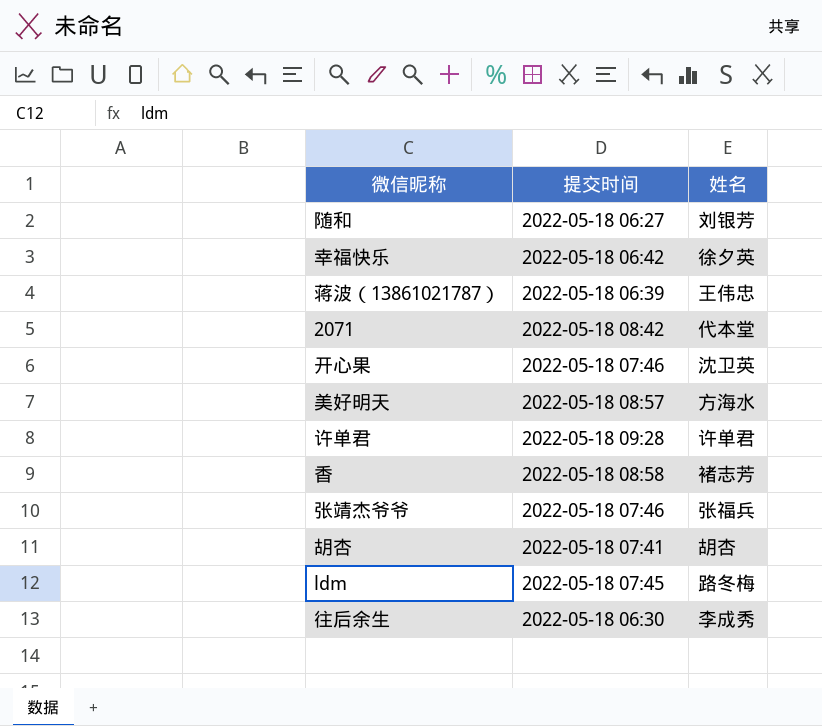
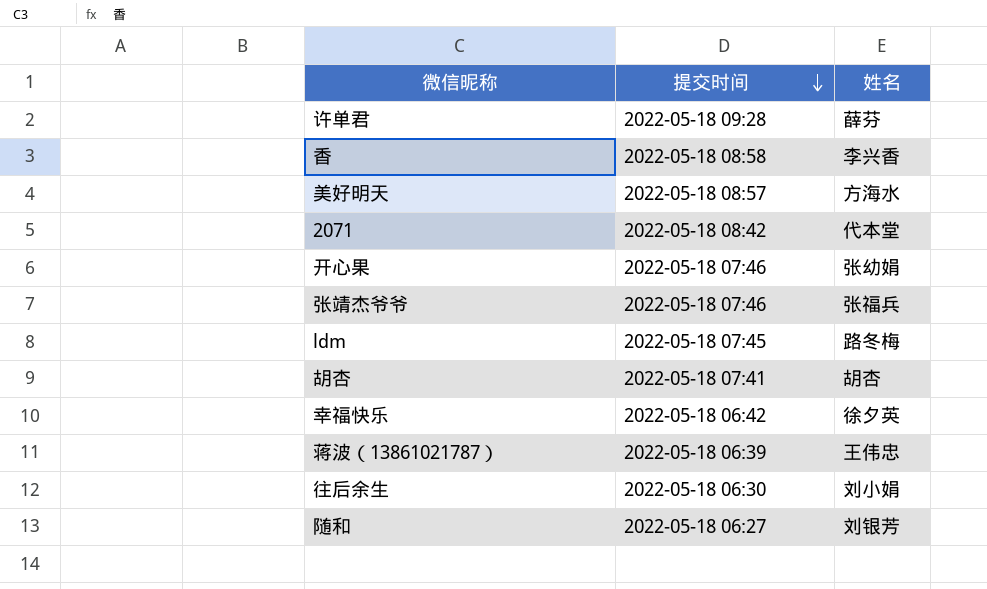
row order: none -> 提交时间 descending
许单君 | 姓名: 许单君 -> 薛芬
香 | 姓名: 褚志芳 -> 李兴香
开心果 | 姓名: 沈卫英 -> 张幼娟
往后余生 | 姓名: 李成秀 -> 刘小娟

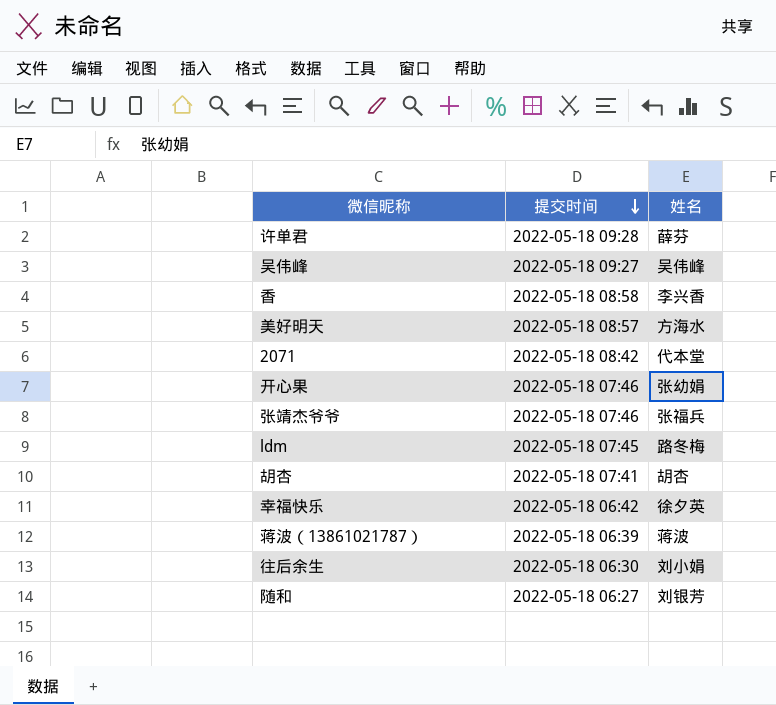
row 吴伟峰: none -> 2022-05-18 09:27 | 吴伟峰
蒋波（13861021787） | 姓名: 王伟忠 -> 蒋波

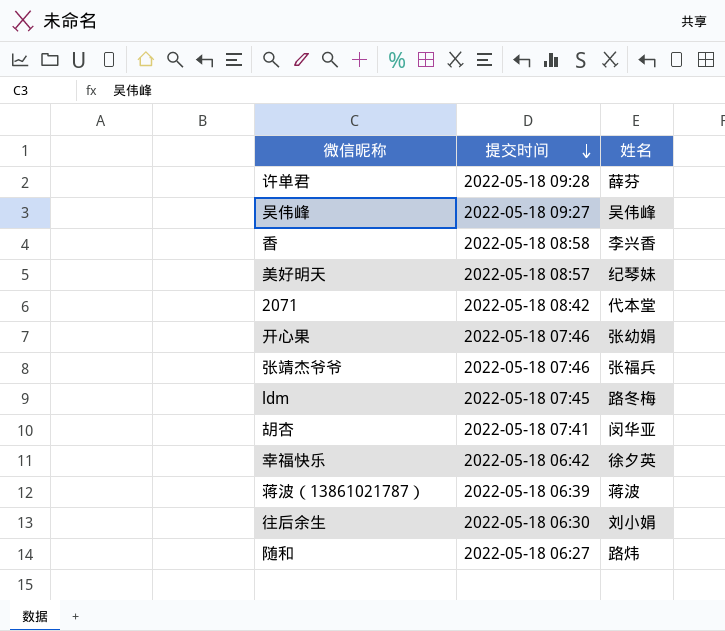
美好明天 | 姓名: 方海水 -> 纪琴妹
胡杏 | 姓名: 胡杏 -> 闵华亚
随和 | 姓名: 刘银芳 -> 路炜

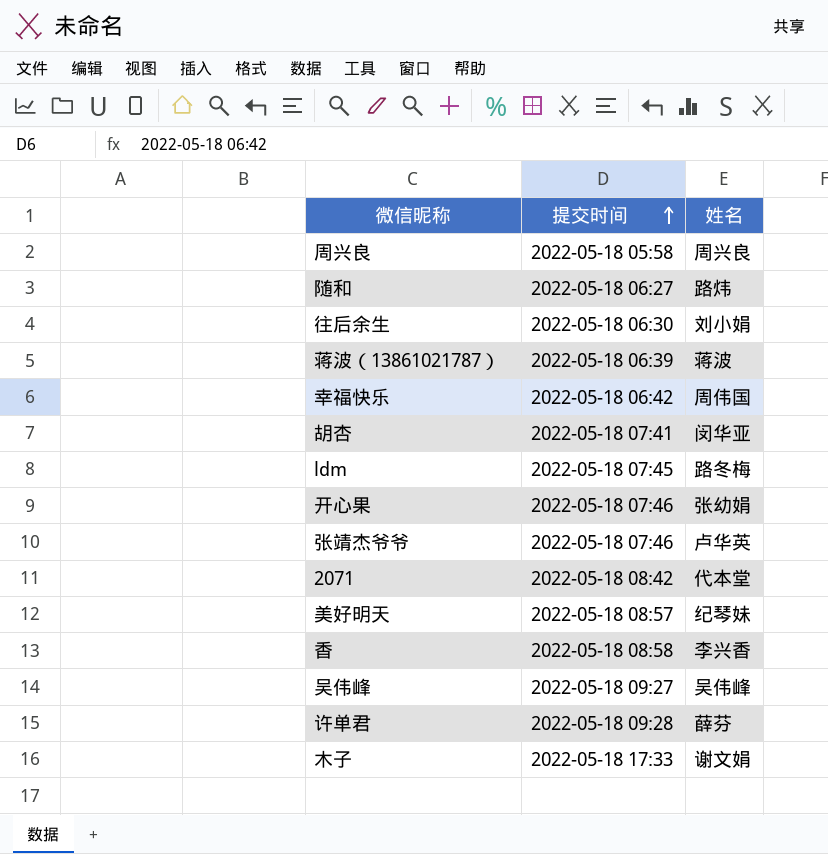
row order: 提交时间 descending -> 提交时间 ascending
row 周兴良: none -> 2022-05-18 05:58 | 周兴良
幸福快乐 | 姓名: 徐夕英 -> 周伟国
张靖杰爷爷 | 姓名: 张福兵 -> 卢华英
row 木子: none -> 2022-05-18 17:33 | 谢文娟

